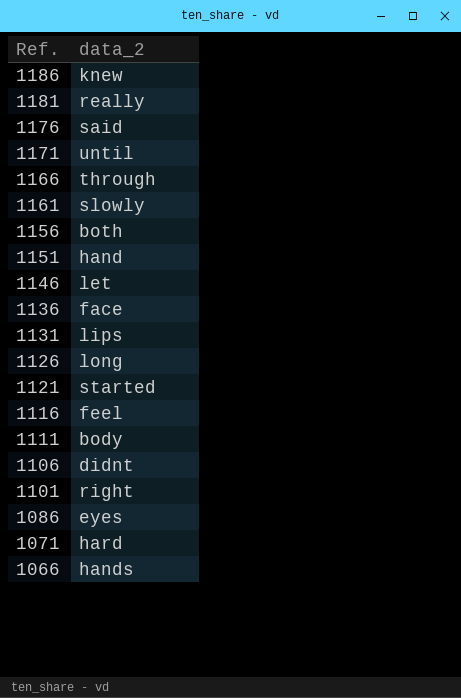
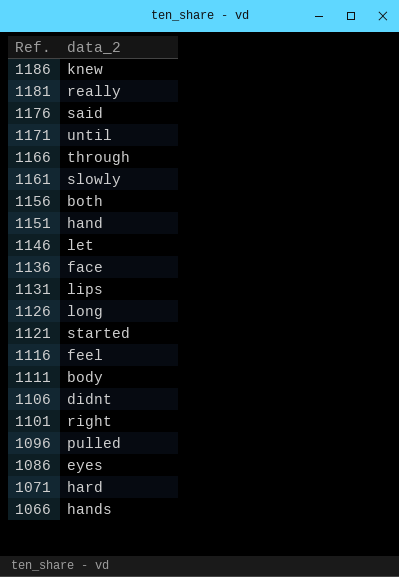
row 1096: none -> pulled

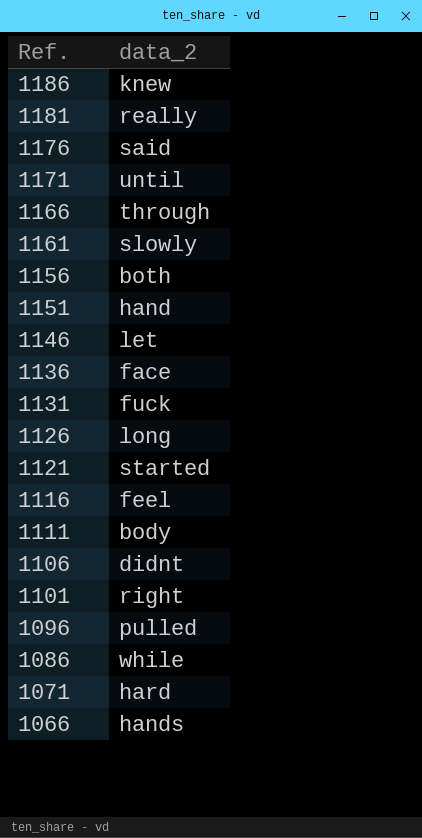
1131 | data_2: lips -> fuck
1086 | data_2: eyes -> while

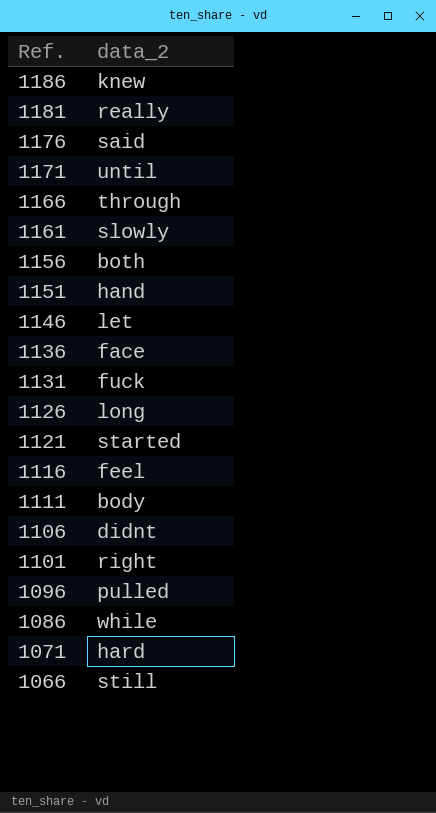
1066 | data_2: hands -> still

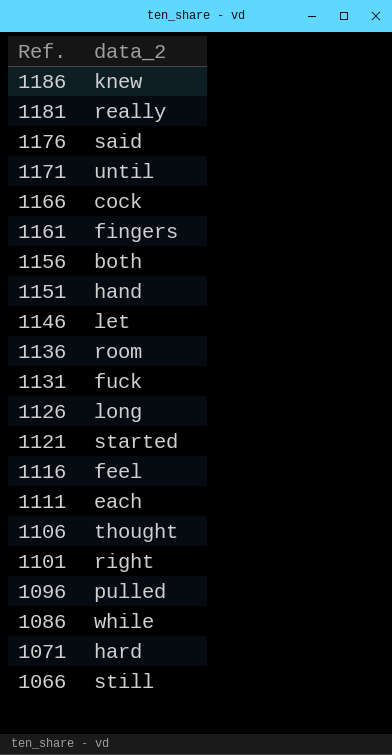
1166 | data_2: through -> cock
1161 | data_2: slowly -> fingers
1136 | data_2: face -> room
1111 | data_2: body -> each
1106 | data_2: didnt -> thought

